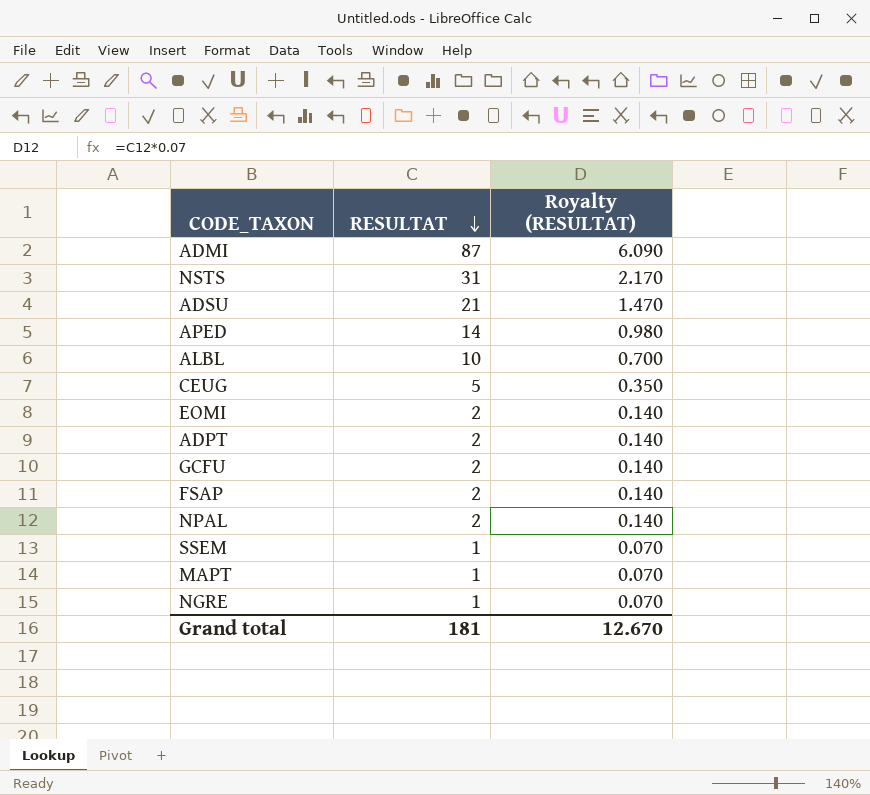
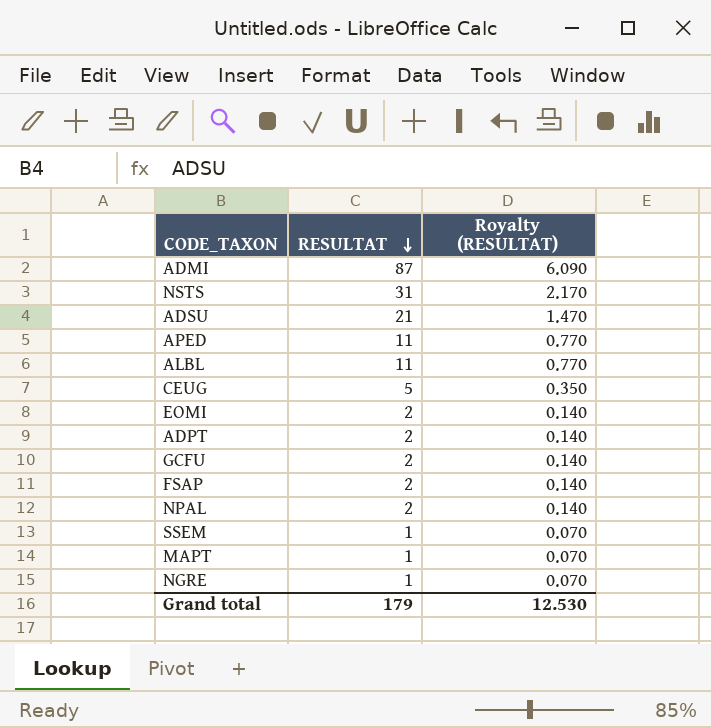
APED | RESULTAT: 14 -> 11
APED | Royalty (RESULTAT): 0.980 -> 0.770
ALBL | RESULTAT: 10 -> 11
ALBL | Royalty (RESULTAT): 0.700 -> 0.770
Grand total | RESULTAT: 181 -> 179
Grand total | Royalty (RESULTAT): 12.670 -> 12.530

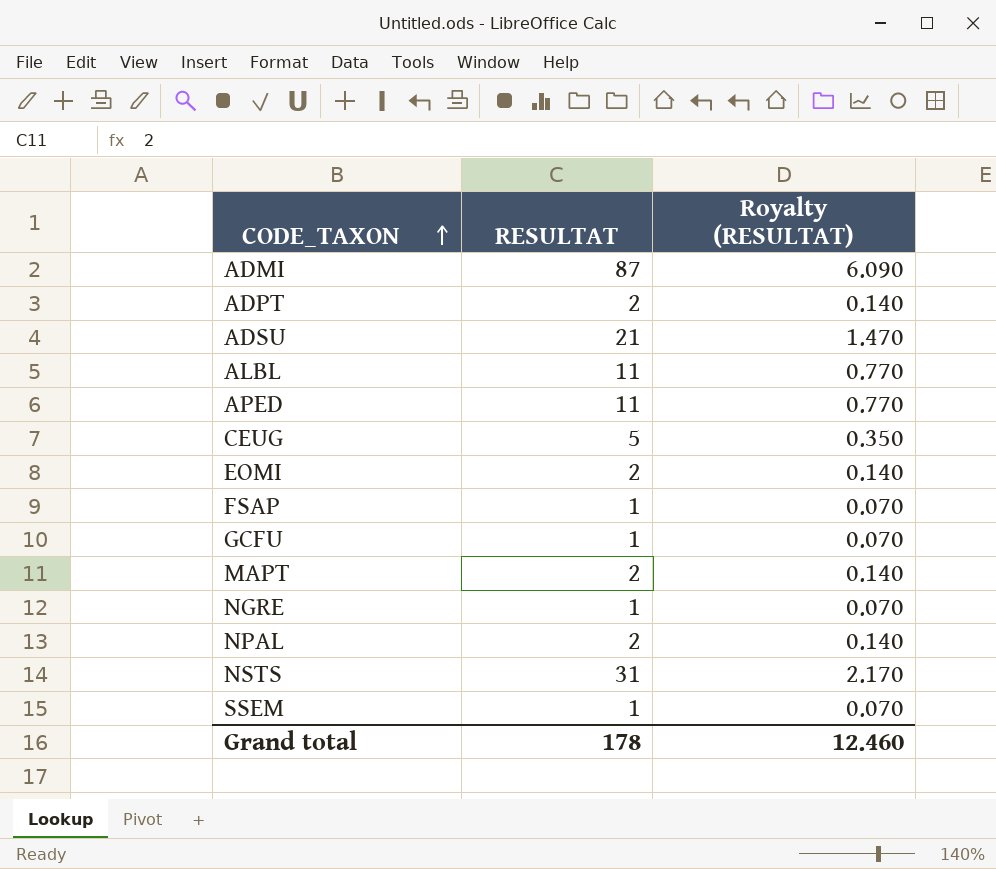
row order: RESULTAT descending -> CODE_TAXON ascending
FSAP | RESULTAT: 2 -> 1
FSAP | Royalty (RESULTAT): 0.140 -> 0.070
GCFU | RESULTAT: 2 -> 1
GCFU | Royalty (RESULTAT): 0.140 -> 0.070
MAPT | RESULTAT: 1 -> 2
MAPT | Royalty (RESULTAT): 0.070 -> 0.140
Grand total | RESULTAT: 179 -> 178
Grand total | Royalty (RESULTAT): 12.530 -> 12.460

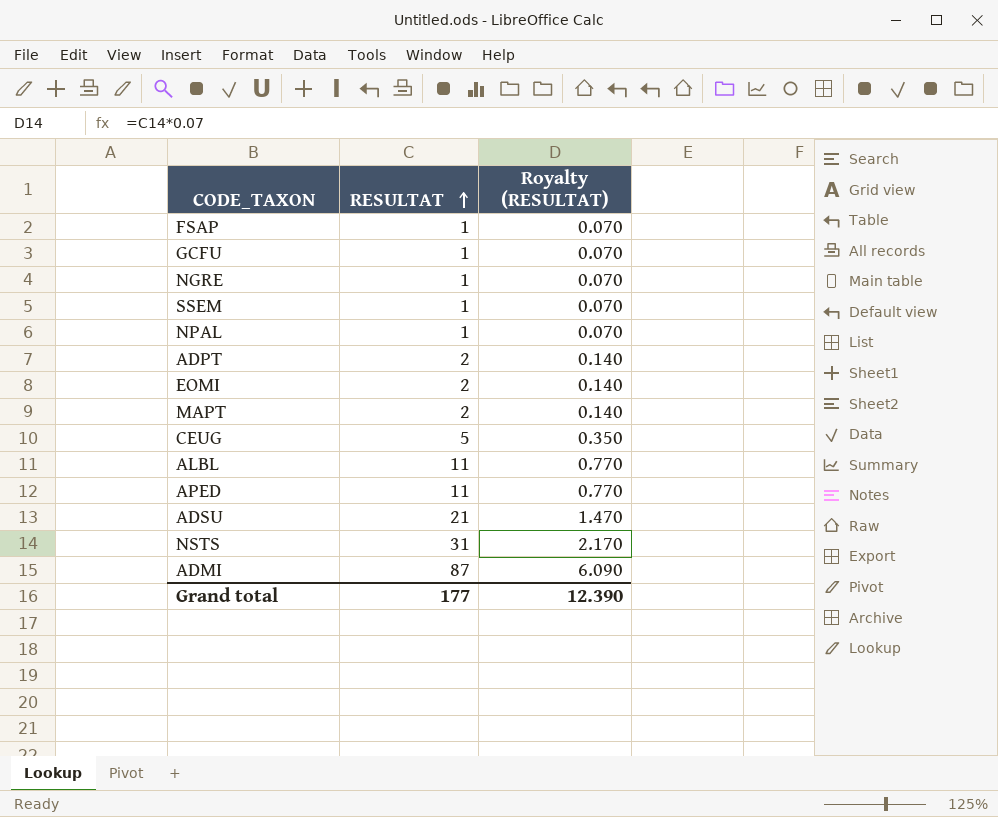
row order: CODE_TAXON ascending -> RESULTAT ascending
NPAL | RESULTAT: 2 -> 1
NPAL | Royalty (RESULTAT): 0.140 -> 0.070
Grand total | RESULTAT: 178 -> 177
Grand total | Royalty (RESULTAT): 12.460 -> 12.390

